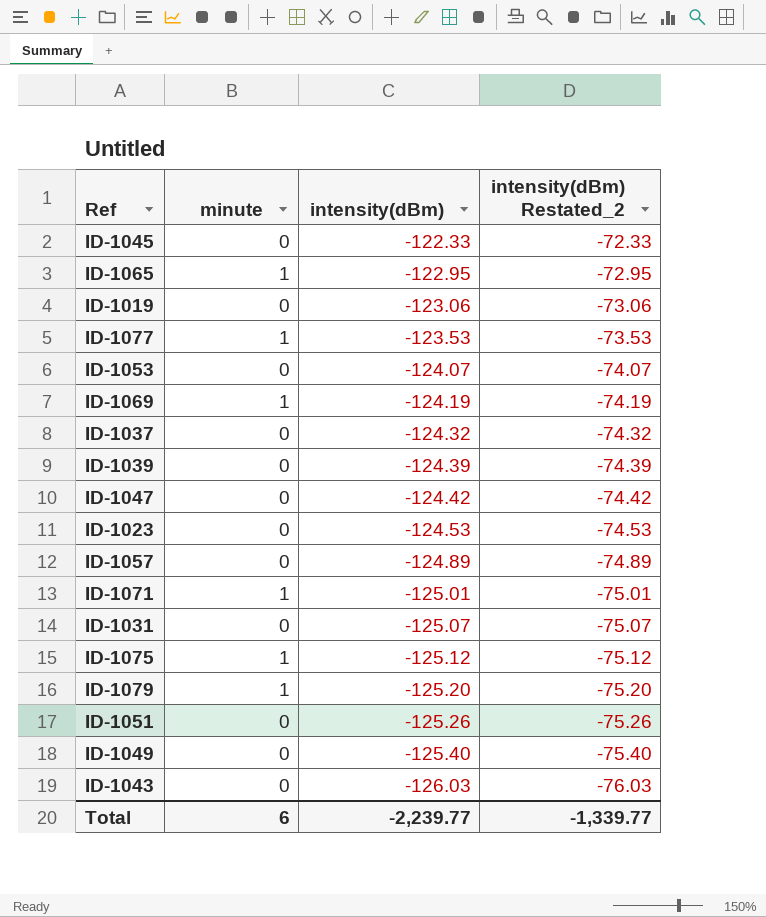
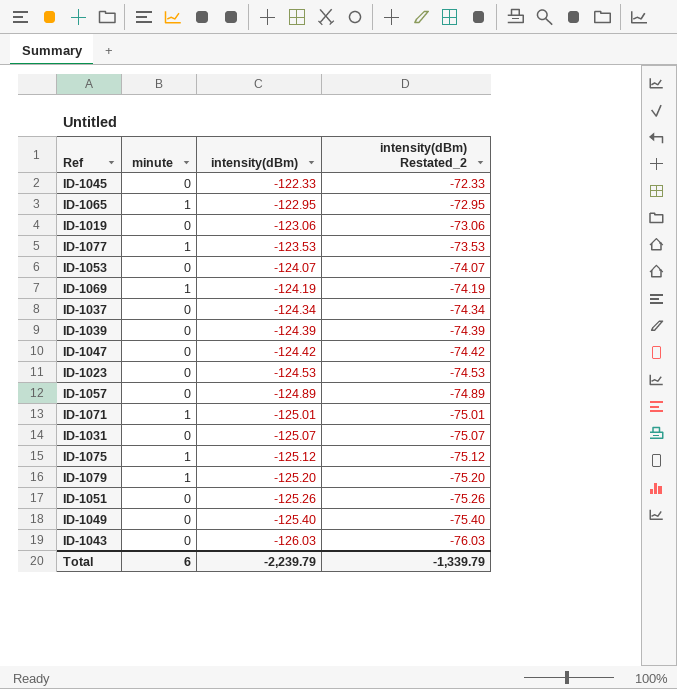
ID-1037 | intensity(dBm): -124.32 -> -124.34
ID-1037 | intensity(dBm) Restated_2: -74.32 -> -74.34
Total | intensity(dBm): -2,239.77 -> -2,239.79
Total | intensity(dBm) Restated_2: -1,339.77 -> -1,339.79

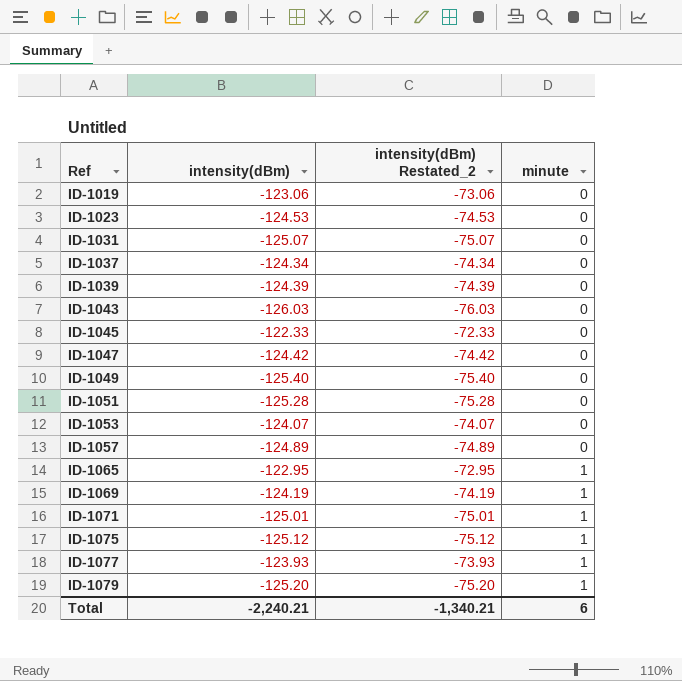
row order: intensity(dBm) descending -> Ref ascending
column minute | position: 2 -> 4
ID-1051 | intensity(dBm): -125.26 -> -125.28
ID-1051 | intensity(dBm) Restated_2: -75.26 -> -75.28
ID-1077 | intensity(dBm): -123.53 -> -123.93
ID-1077 | intensity(dBm) Restated_2: -73.53 -> -73.93
Total | intensity(dBm): -2,239.79 -> -2,240.21
Total | intensity(dBm) Restated_2: -1,339.79 -> -1,340.21

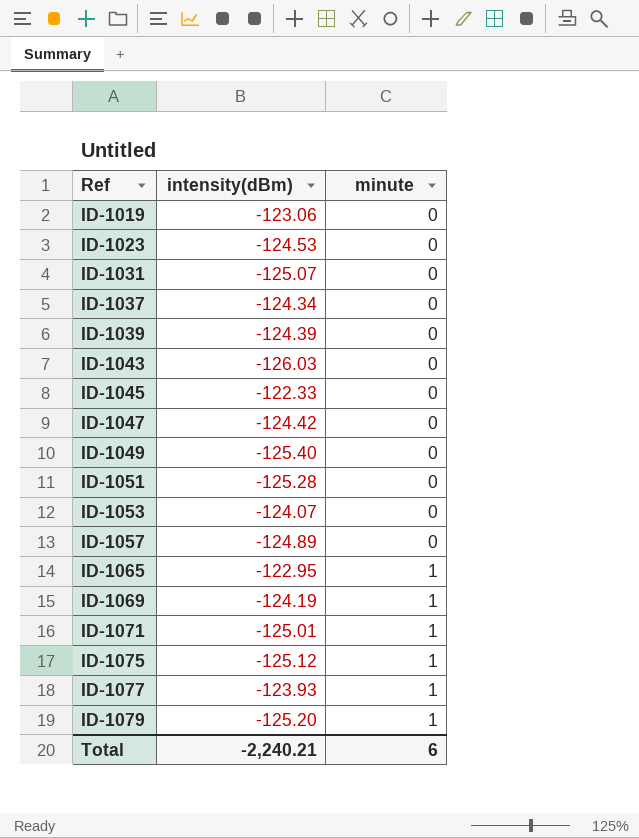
column intensity(dBm) Restated_2 | formula: [intensity(dBm)] + 50 -> none

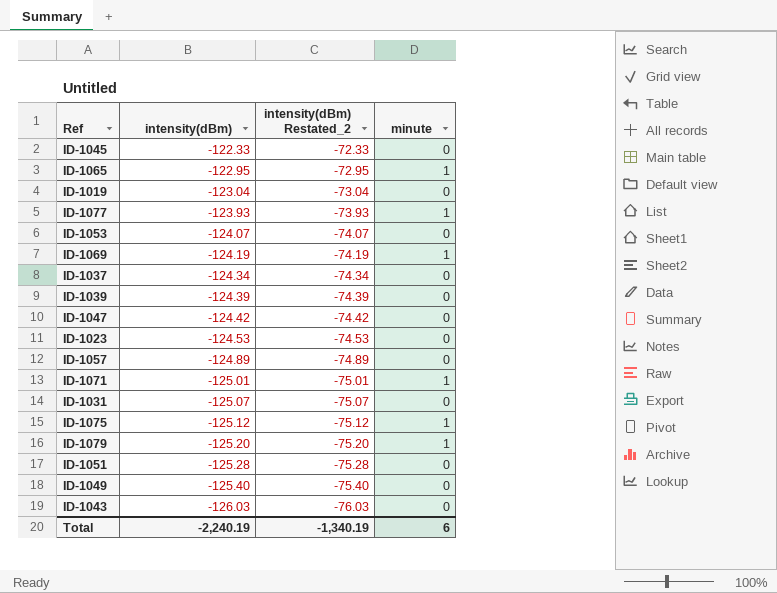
row order: Ref ascending -> intensity(dBm) descending
column intensity(dBm) Restated_2 | formula: none -> [intensity(dBm)] + 50
ID-1019 | intensity(dBm): -123.06 -> -123.04
Total | intensity(dBm): -2,240.21 -> -2,240.19

